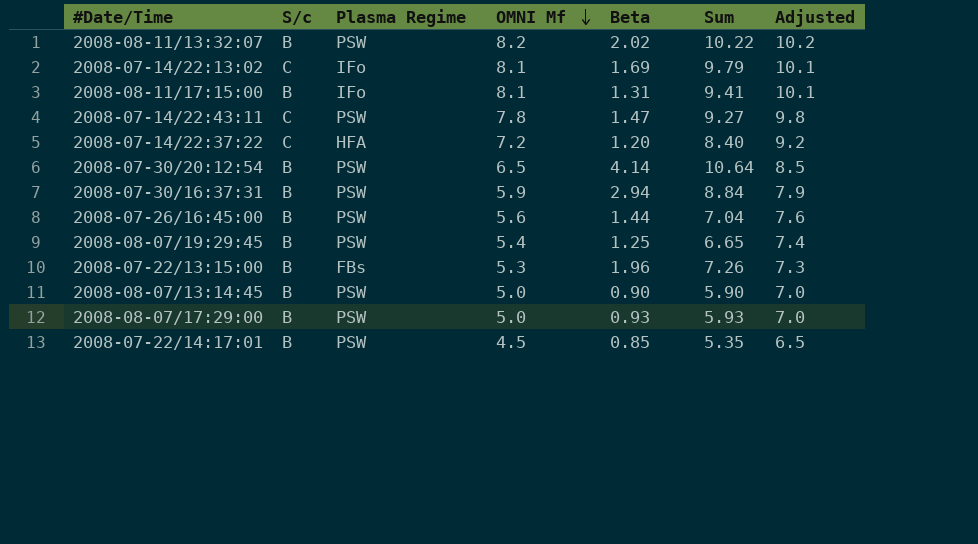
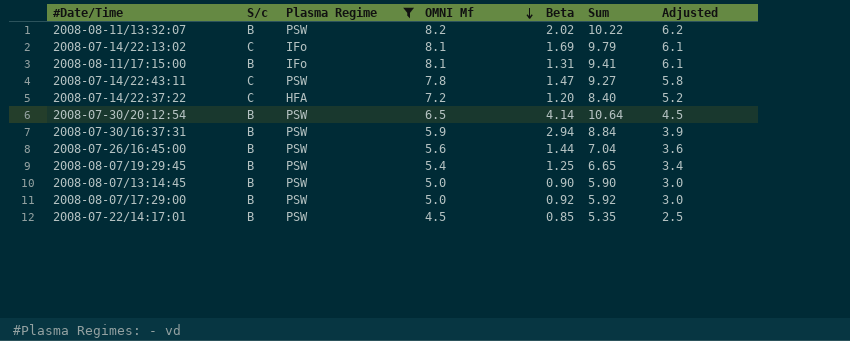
filter: none -> Plasma Regime != FBs
column Adjusted | formula: [OMNI Mf] + 2 -> [OMNI Mf] - 2
2008-08-07/17:29:00 | Beta: 0.93 -> 0.92
2008-08-07/17:29:00 | Sum: 5.93 -> 5.92

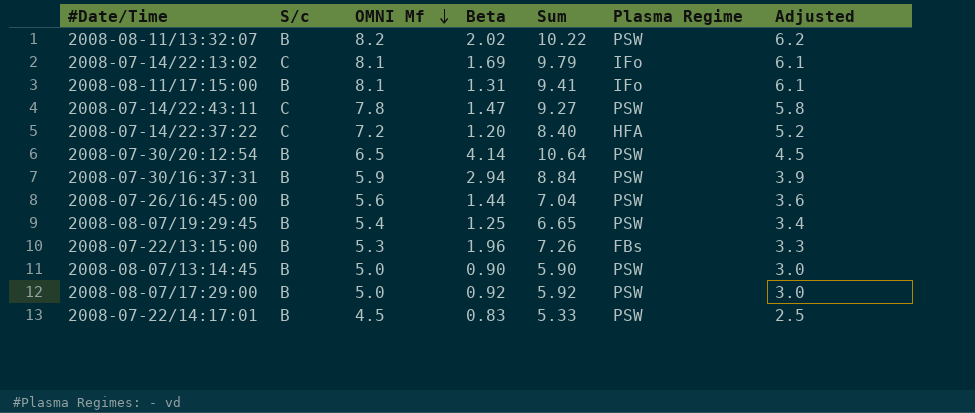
filter: Plasma Regime != FBs -> none
column Plasma Regime | position: 3 -> 6
2008-07-22/14:17:01 | Beta: 0.85 -> 0.83
2008-07-22/14:17:01 | Sum: 5.35 -> 5.33

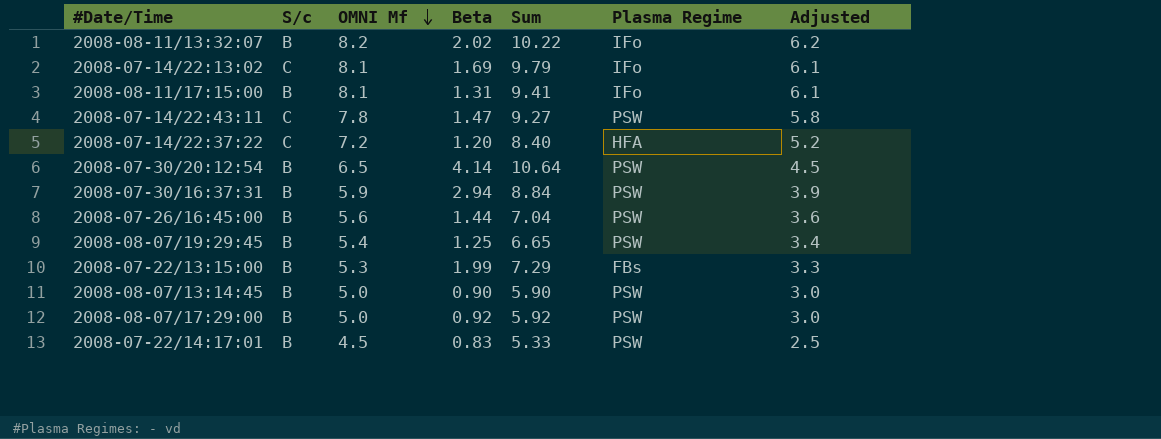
2008-08-11/13:32:07 | Plasma Regime: PSW -> IFo
2008-07-22/13:15:00 | Beta: 1.96 -> 1.99
2008-07-22/13:15:00 | Sum: 7.26 -> 7.29

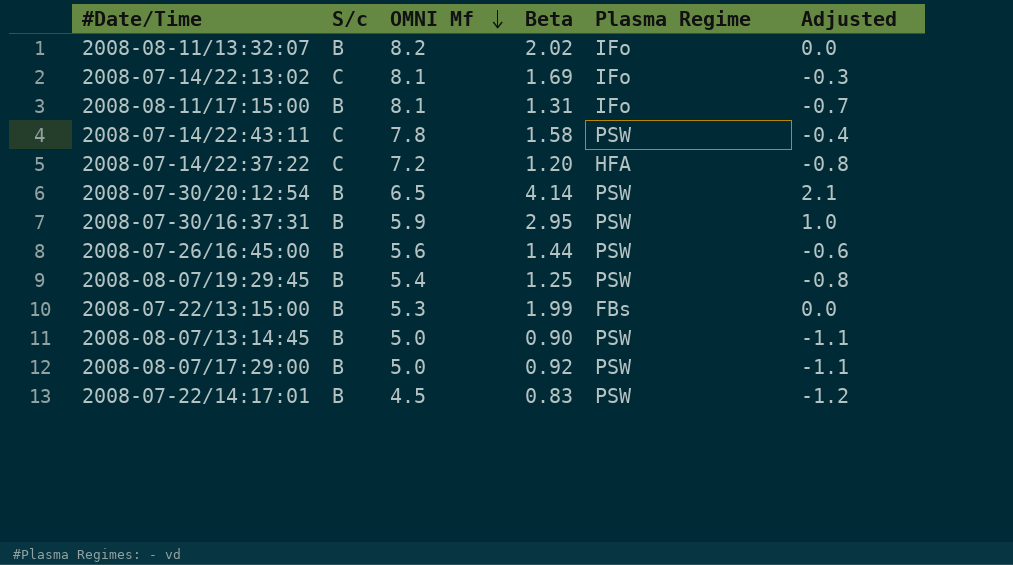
column Sum | formula: [OMNI Mf] + [Beta] -> none
column Adjusted | formula: [OMNI Mf] - 2 -> [Beta] - 2
2008-07-14/22:43:11 | Beta: 1.47 -> 1.58
2008-07-30/16:37:31 | Beta: 2.94 -> 2.95

